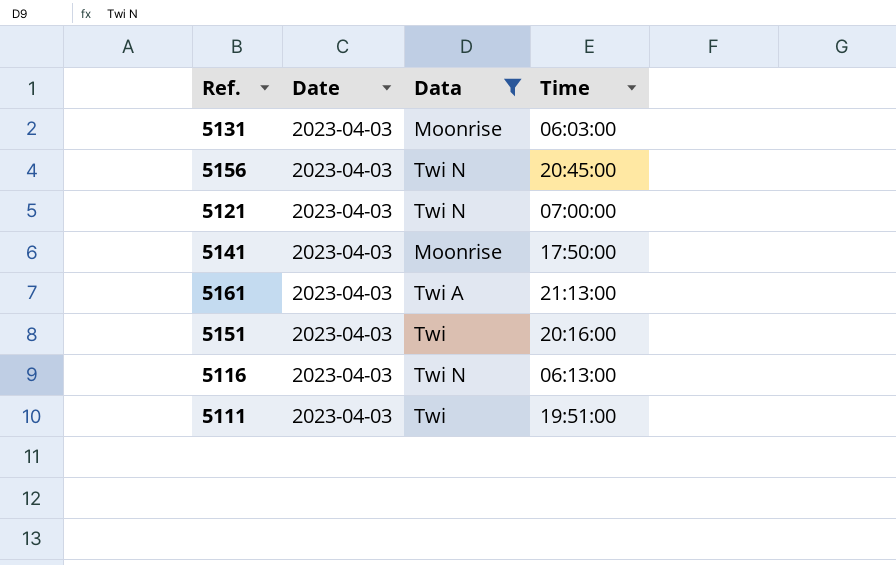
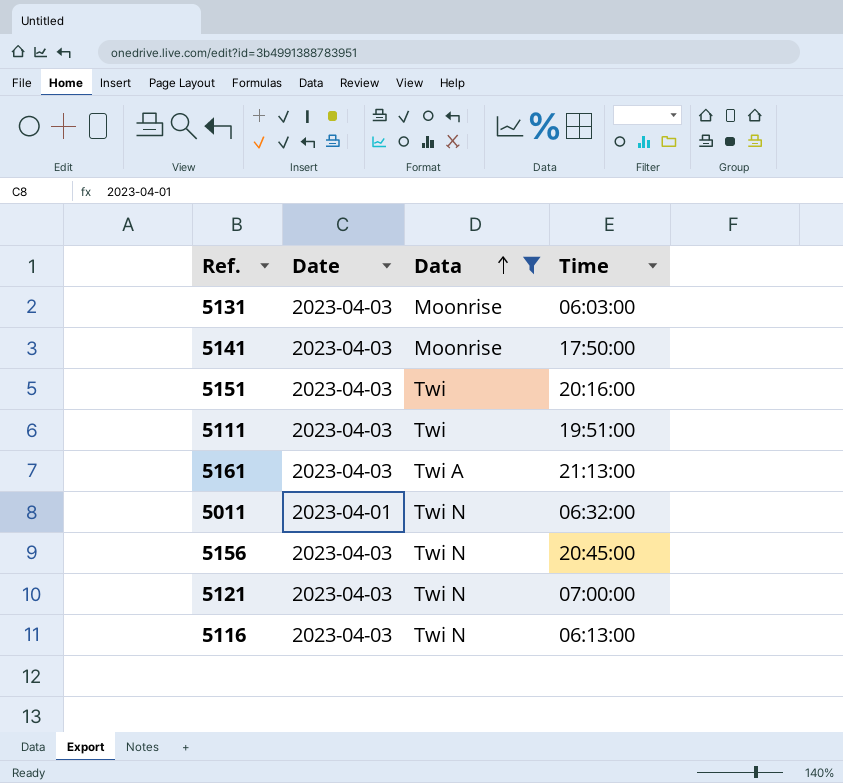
row order: none -> Data ascending
row 5011: none -> 2023-04-01 | Twi N | 06:32:00

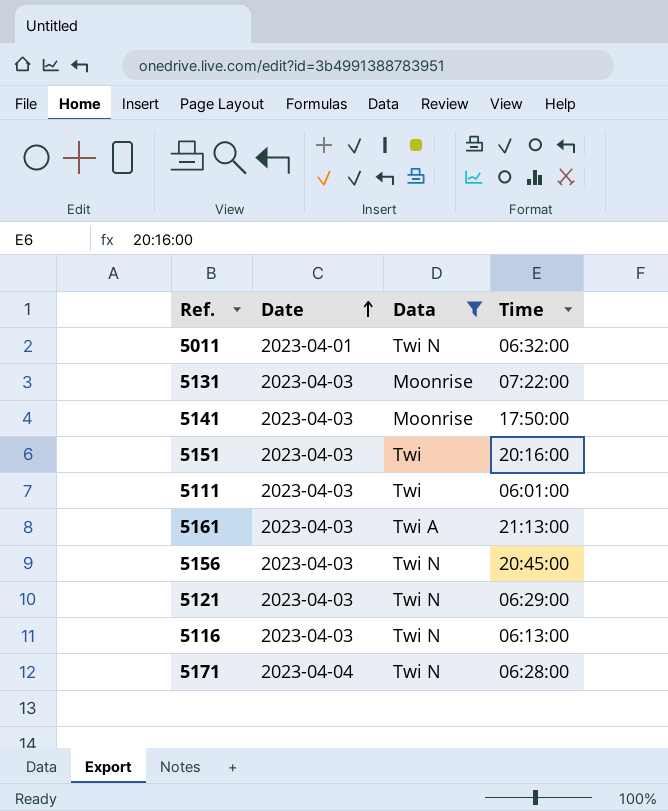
row order: Data ascending -> Date ascending
5131 | Time: 06:03:00 -> 07:22:00
5111 | Time: 19:51:00 -> 06:01:00
5121 | Time: 07:00:00 -> 06:29:00
row 5171: none -> 2023-04-04 | Twi N | 06:28:00

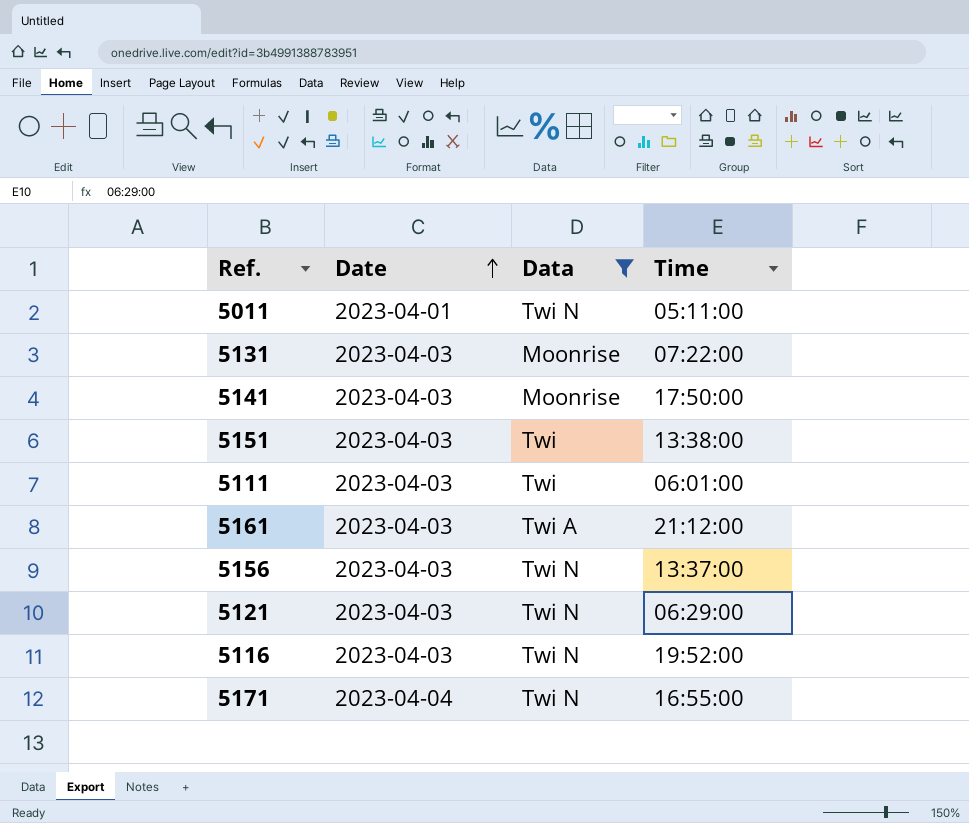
5011 | Time: 06:32:00 -> 05:11:00
5151 | Time: 20:16:00 -> 13:38:00
5161 | Time: 21:13:00 -> 21:12:00
5156 | Time: 20:45:00 -> 13:37:00
5116 | Time: 06:13:00 -> 19:52:00
5171 | Time: 06:28:00 -> 16:55:00

